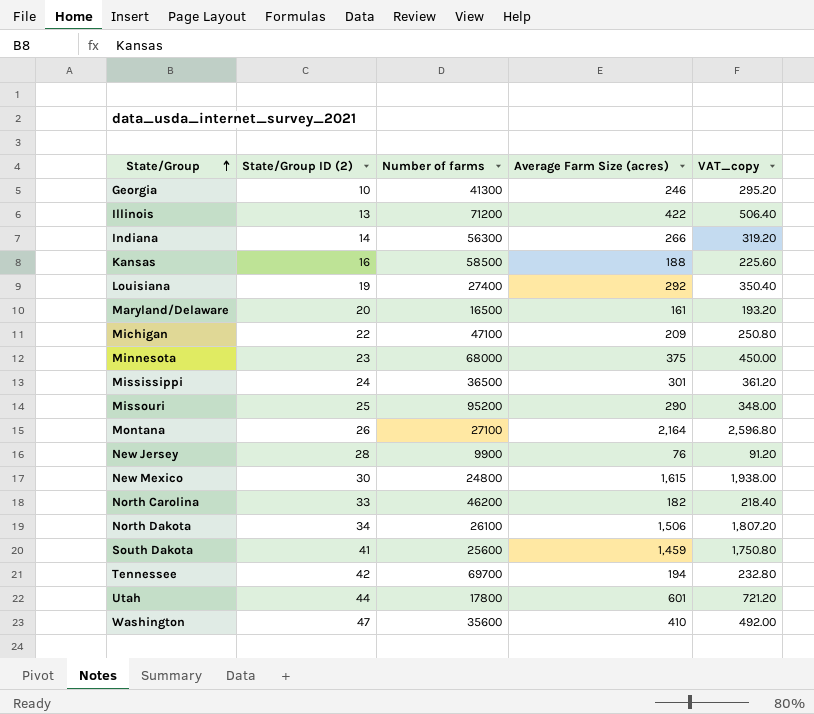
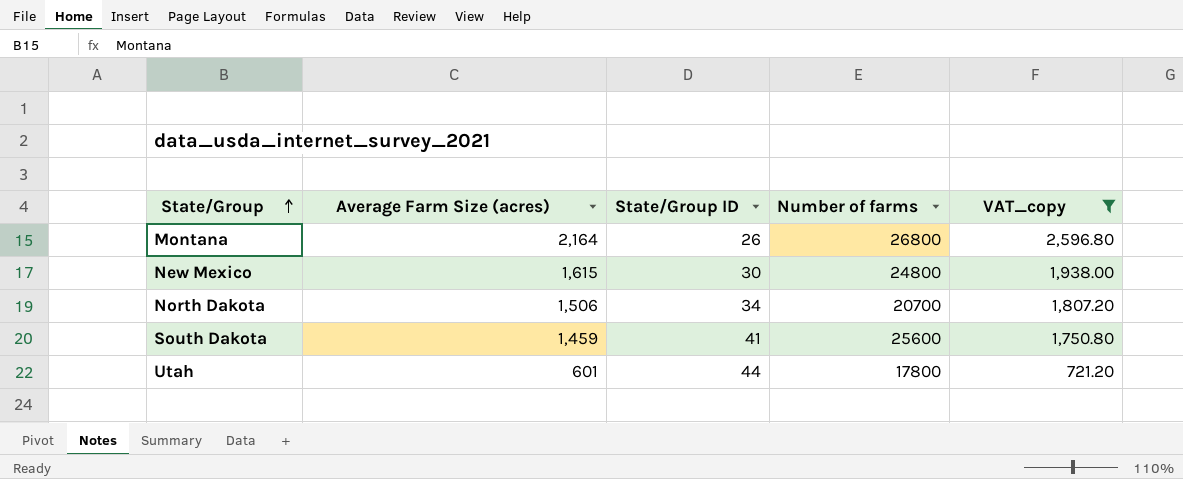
filter: none -> VAT_copy >= 721.20
column Average Farm Size (acres) | position: 4 -> 2
column name: State/Group ID (2) -> State/Group ID
Montana | Number of farms: 27100 -> 26800
North Dakota | Number of farms: 26100 -> 20700

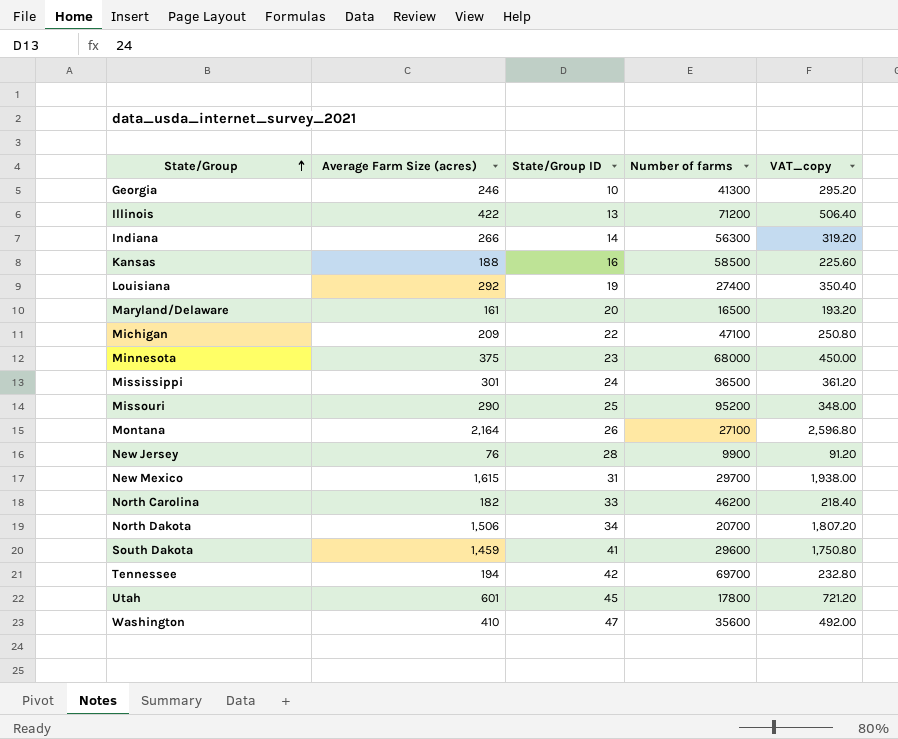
filter: VAT_copy >= 721.20 -> none
Montana | Number of farms: 26800 -> 27100
New Mexico | State/Group ID: 30 -> 31
New Mexico | Number of farms: 24800 -> 29700
South Dakota | Number of farms: 25600 -> 29600
Utah | State/Group ID: 44 -> 45

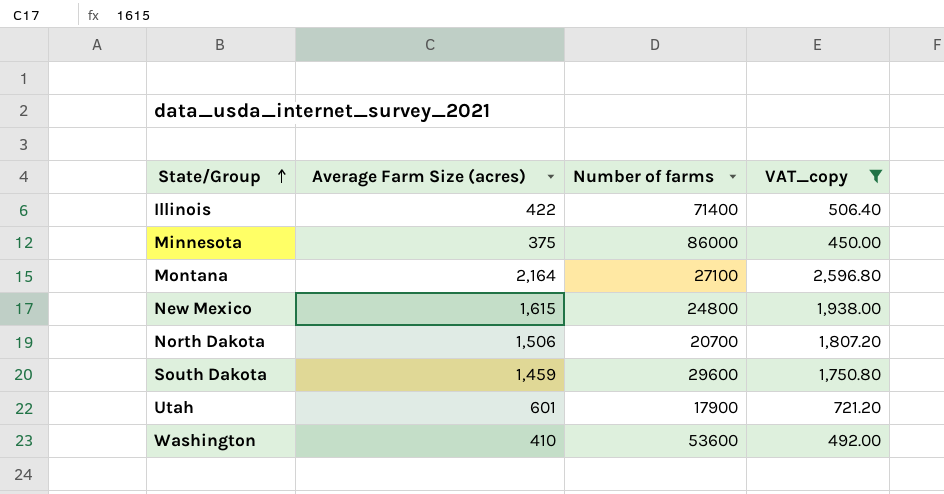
filter: none -> VAT_copy >= 450.00
column State/Group ID | position: 3 -> none
Illinois | Number of farms: 71200 -> 71400
Minnesota | Number of farms: 68000 -> 86000
New Mexico | Number of farms: 29700 -> 24800
Utah | Number of farms: 17800 -> 17900
Washington | Number of farms: 35600 -> 53600

